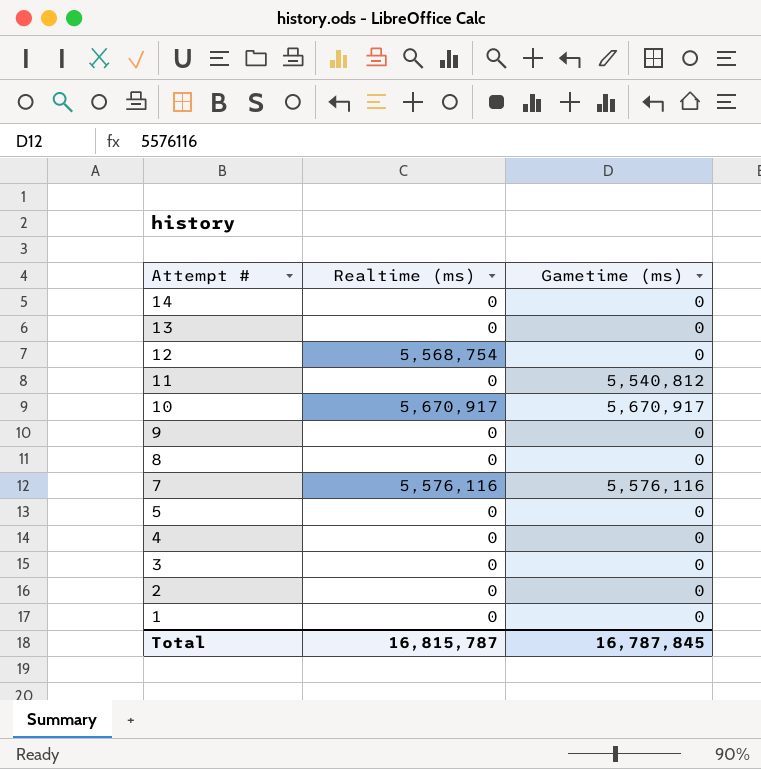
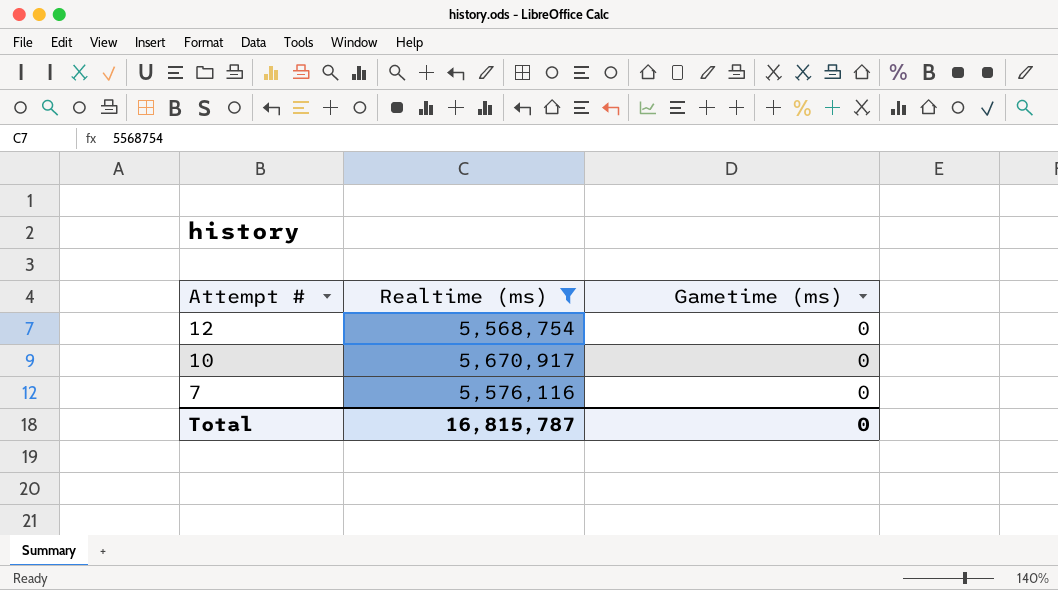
filter: none -> Realtime (ms) != 0
10 | Gametime (ms): 5,670,917 -> 0
7 | Gametime (ms): 5,576,116 -> 0
Total | Gametime (ms): 16,787,845 -> 0

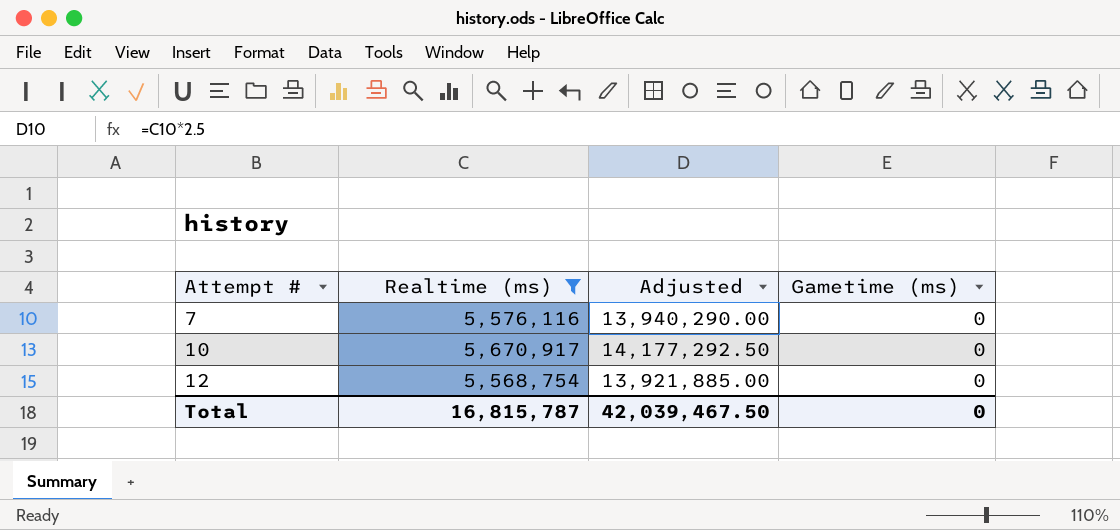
row order: Attempt # descending -> Attempt # ascending
column Adjusted | formula: none -> [Realtime (ms)] * 2.5

